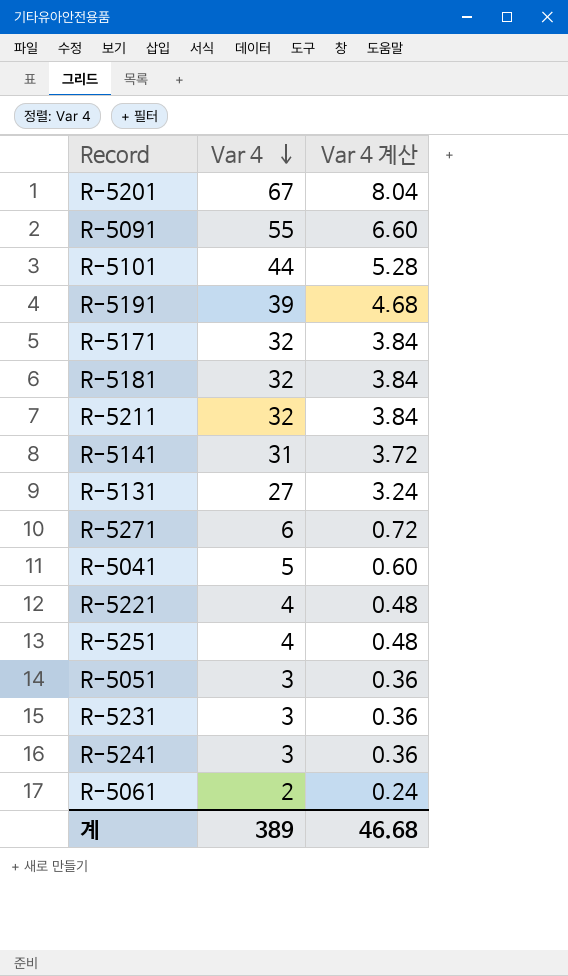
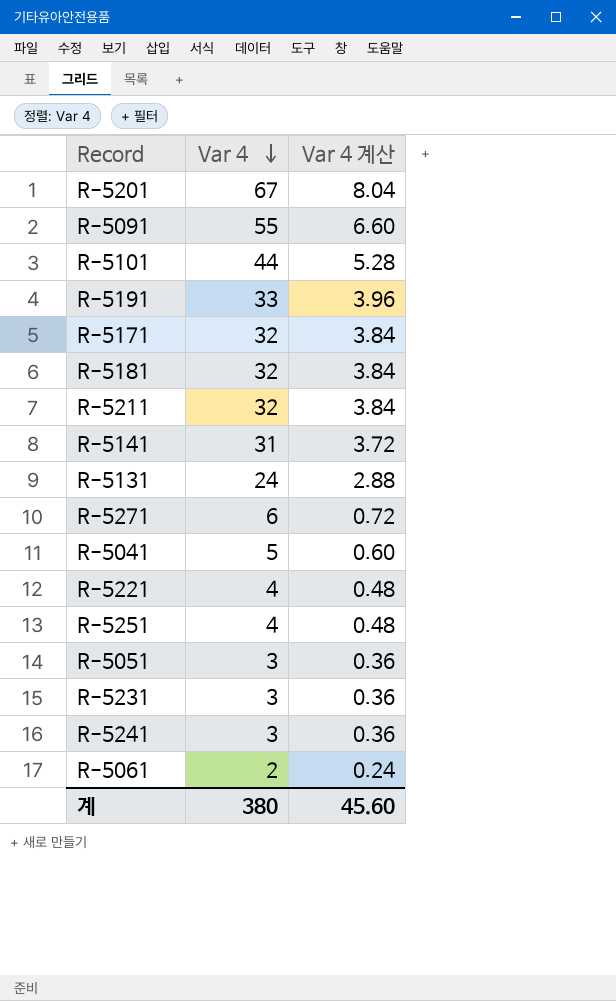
R-5191 | Var 4: 39 -> 33
R-5191 | Var 4 계산: 4.68 -> 3.96
R-5131 | Var 4: 27 -> 24
R-5131 | Var 4 계산: 3.24 -> 2.88
계 | Var 4: 389 -> 380
계 | Var 4 계산: 46.68 -> 45.60

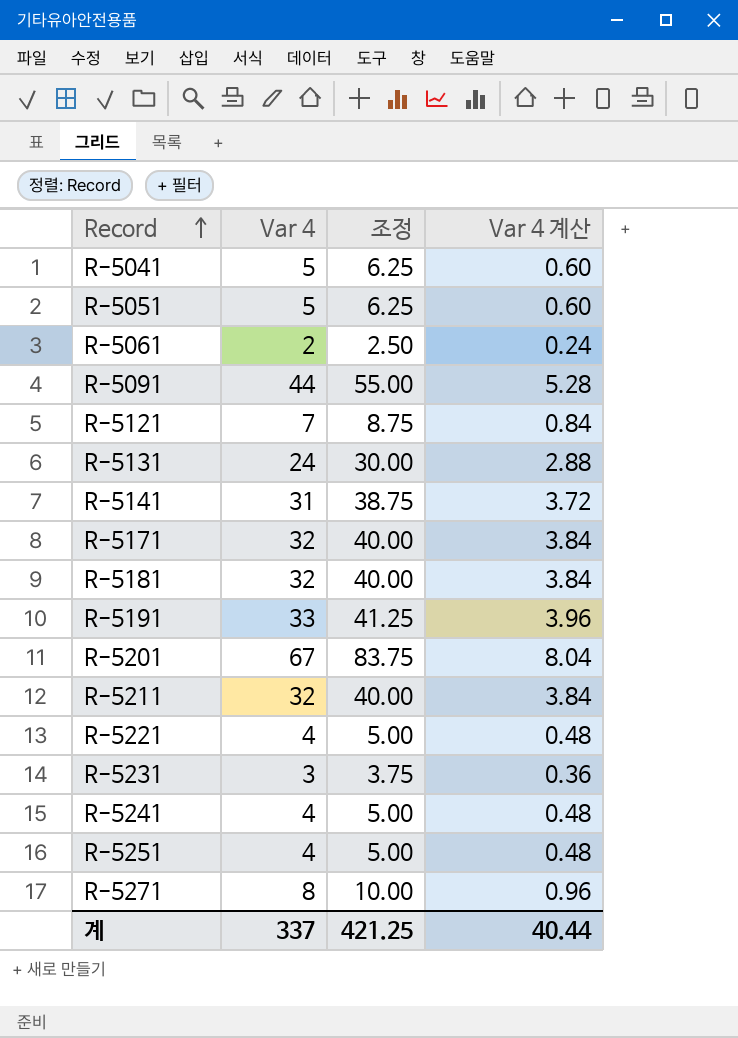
row order: Var 4 descending -> Record ascending
column 조정 | formula: none -> [Var 4] * 1.25
row R-5101: 44 | 5.28 -> none
R-5051 | Var 4: 3 -> 5
R-5051 | Var 4 계산: 0.36 -> 0.60
R-5091 | Var 4: 55 -> 44
R-5091 | Var 4 계산: 6.60 -> 5.28
row R-5121: none -> 7 | 8.75 | 0.84
R-5241 | Var 4: 3 -> 4
R-5241 | Var 4 계산: 0.36 -> 0.48
R-5271 | Var 4: 6 -> 8
R-5271 | Var 4 계산: 0.72 -> 0.96
계 | Var 4: 380 -> 337
계 | Var 4 계산: 45.60 -> 40.44

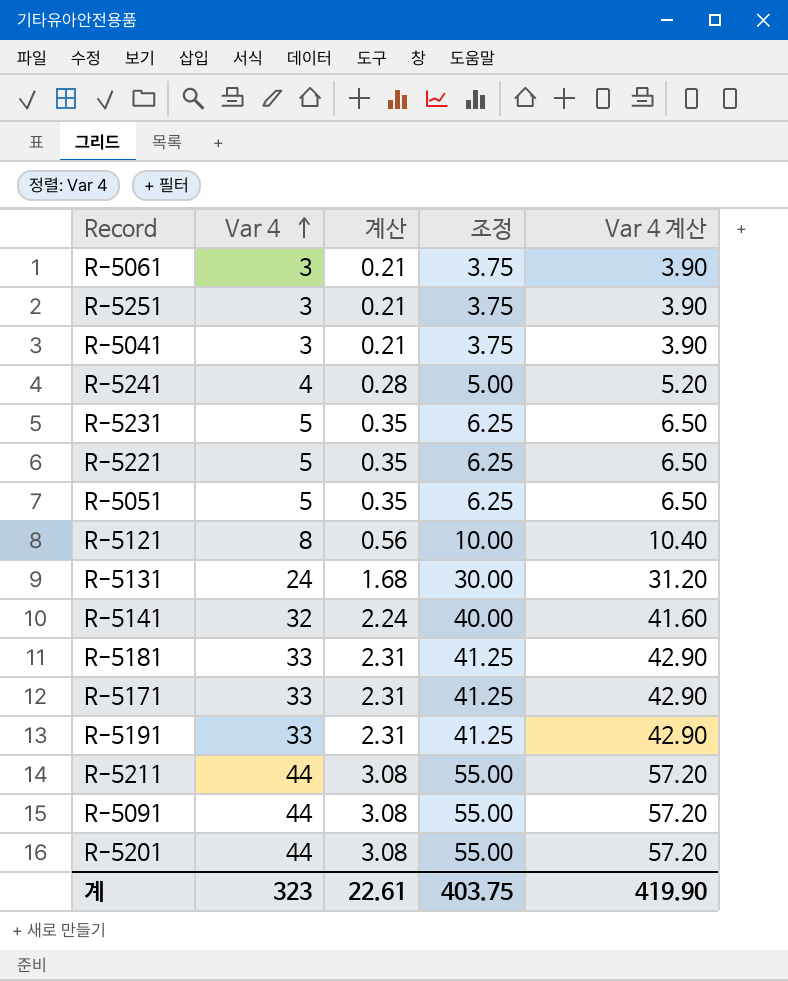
row order: Record ascending -> Var 4 ascending
column 계산 | formula: none -> [Var 4] * 0.07
column Var 4 계산 | formula: [Var 4] * 0.12 -> [Var 4] * 1.3
row R-5271: 8 | 10.00 | 0.96 -> none
R-5061 | Var 4: 2 -> 3
R-5061 | 조정: 2.50 -> 3.75
R-5251 | Var 4: 4 -> 3
R-5251 | 조정: 5.00 -> 3.75
R-5041 | Var 4: 5 -> 3
R-5041 | 조정: 6.25 -> 3.75
R-5231 | Var 4: 3 -> 5
R-5231 | 조정: 3.75 -> 6.25
R-5221 | Var 4: 4 -> 5
R-5221 | 조정: 5.00 -> 6.25
R-5121 | Var 4: 7 -> 8
R-5121 | 조정: 8.75 -> 10.00
R-5141 | Var 4: 31 -> 32
R-5141 | 조정: 38.75 -> 40.00
R-5181 | Var 4: 32 -> 33
R-5181 | 조정: 40.00 -> 41.25
R-5171 | Var 4: 32 -> 33
R-5171 | 조정: 40.00 -> 41.25
R-5211 | Var 4: 32 -> 44
R-5211 | 조정: 40.00 -> 55.00
R-5201 | Var 4: 67 -> 44
R-5201 | 조정: 83.75 -> 55.00
계 | Var 4: 337 -> 323
계 | 조정: 421.25 -> 403.75
계 | Var 4 계산: 40.44 -> 419.90

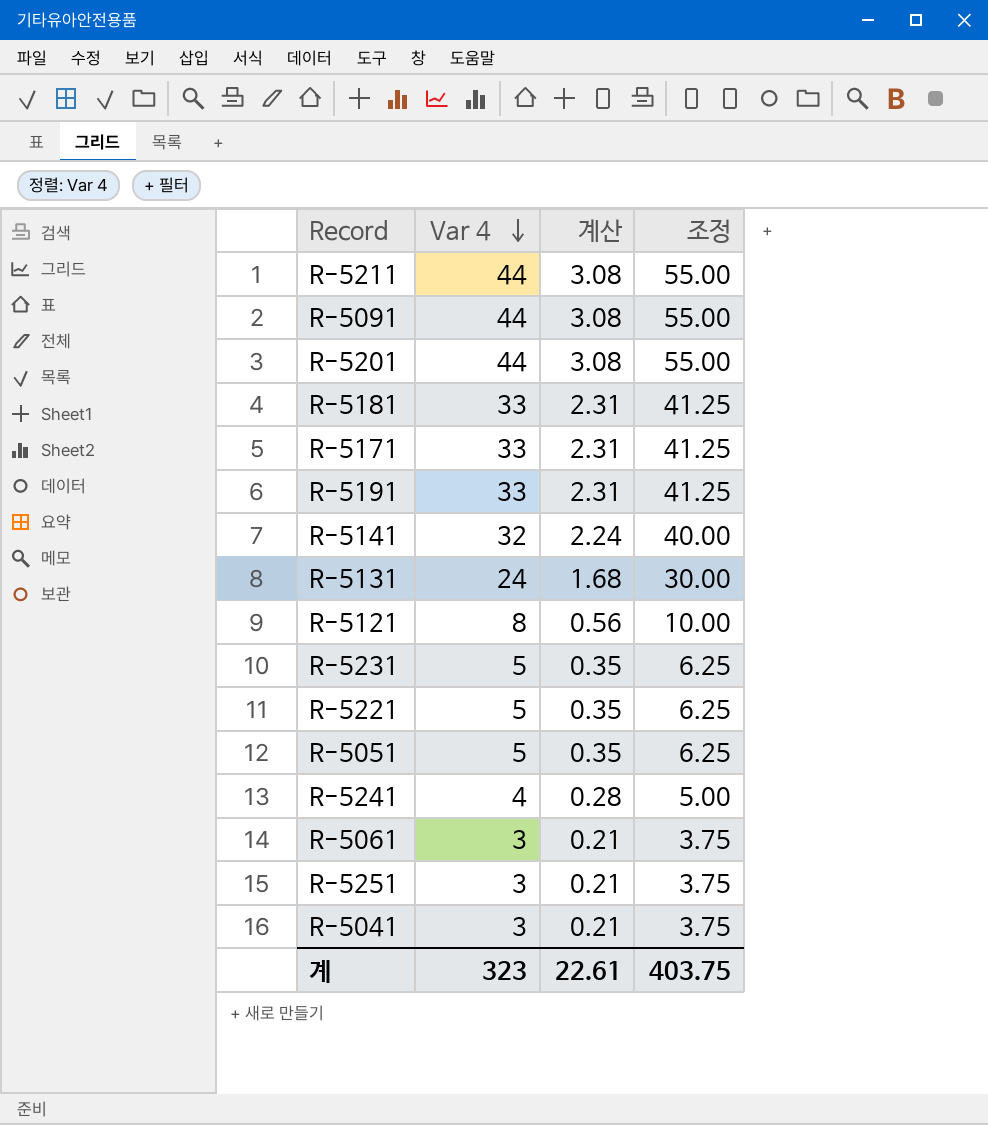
row order: Var 4 ascending -> Var 4 descending
column Var 4 계산 | formula: [Var 4] * 1.3 -> none

